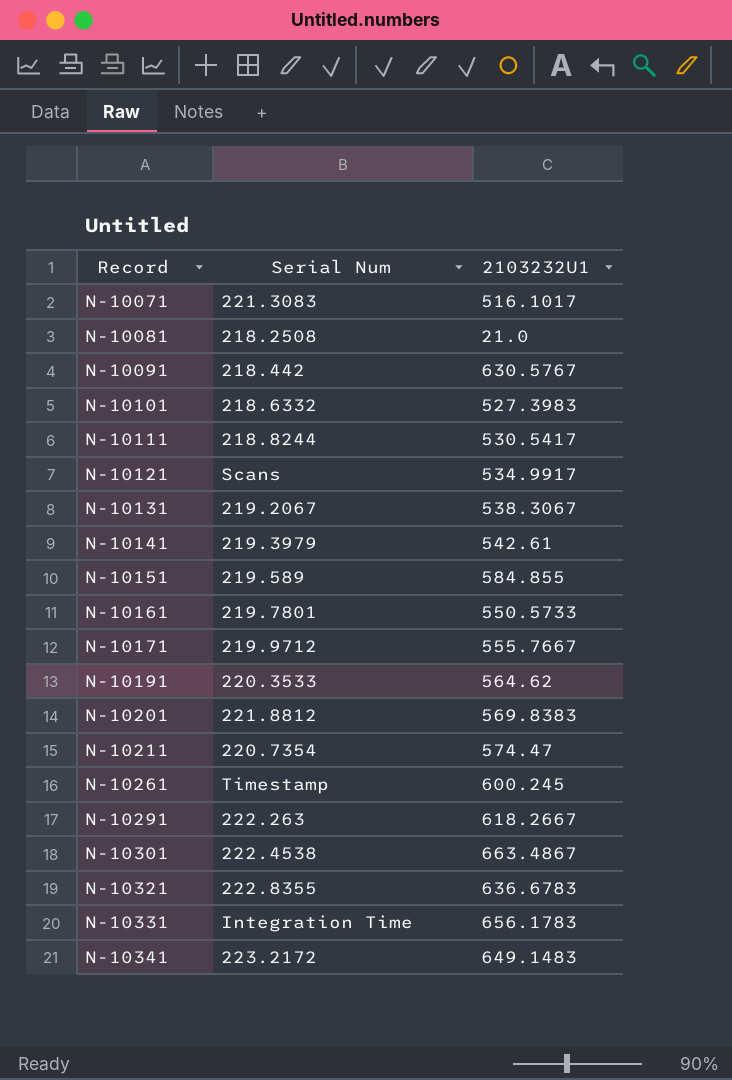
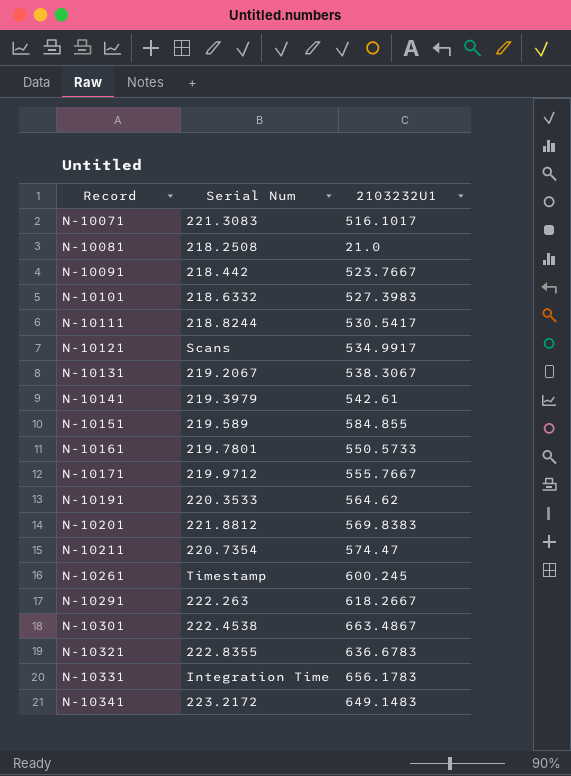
N-10091 | 2103232U1: 630.5767 -> 523.7667

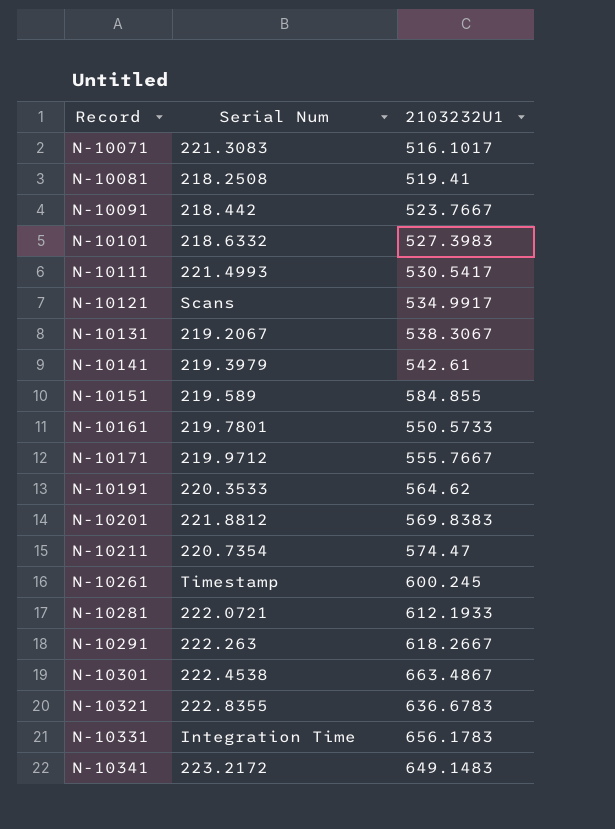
N-10081 | 2103232U1: 21.0 -> 519.41
N-10111 | Serial Num: 218.8244 -> 221.4993
row N-10281: none -> 222.0721 | 612.1933

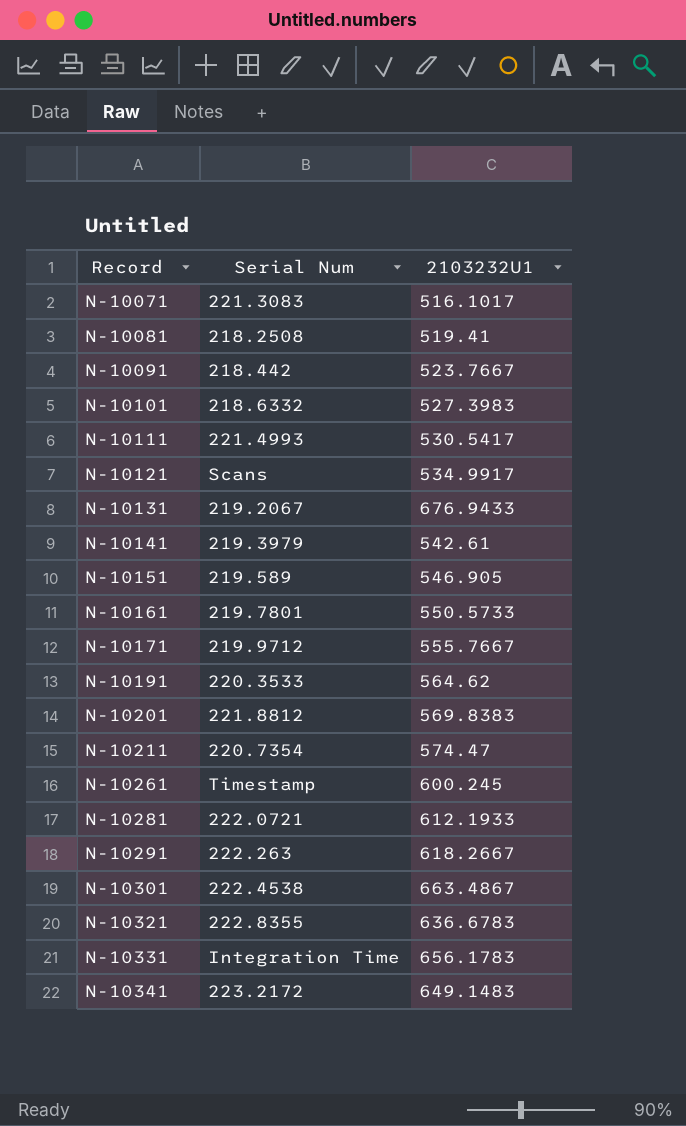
N-10131 | 2103232U1: 538.3067 -> 676.9433
N-10151 | 2103232U1: 584.855 -> 546.905

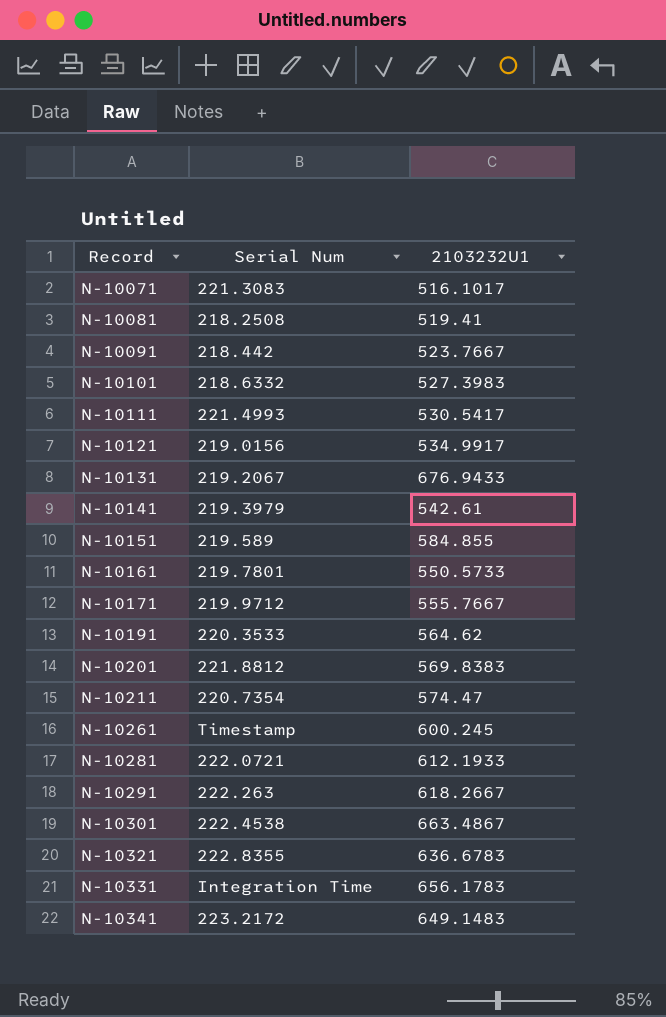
N-10121 | Serial Num: Scans -> 219.0156
N-10151 | 2103232U1: 546.905 -> 584.855

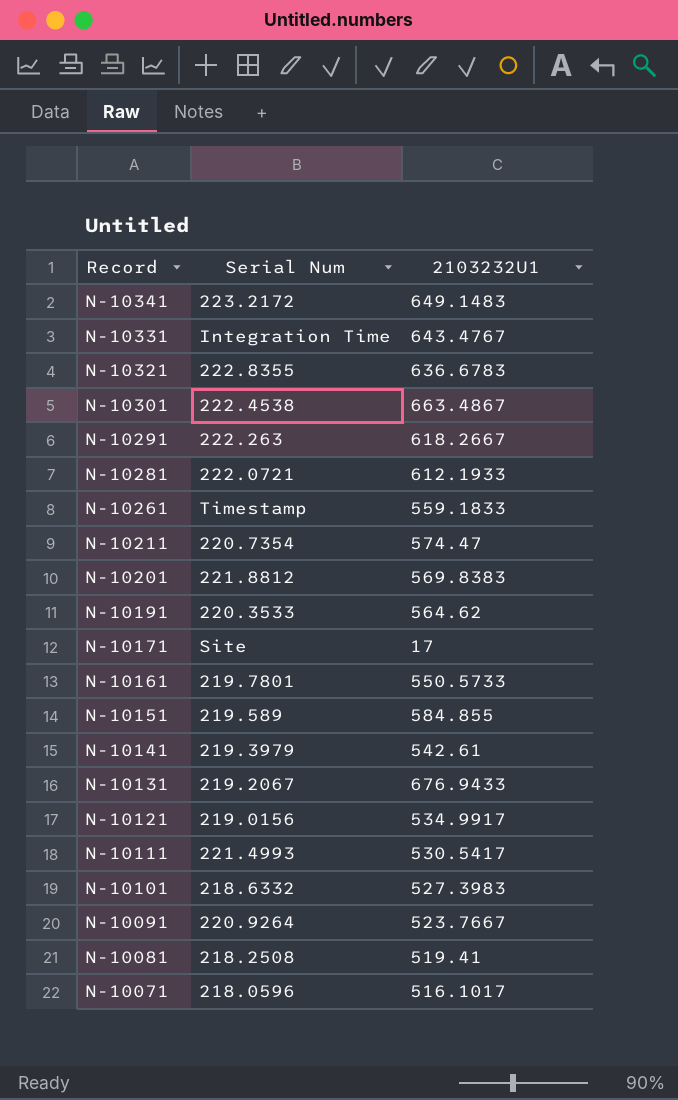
row order: Record ascending -> Record descending
N-10331 | 2103232U1: 656.1783 -> 643.4767
N-10261 | 2103232U1: 600.245 -> 559.1833
N-10171 | Serial Num: 219.9712 -> Site
N-10171 | 2103232U1: 555.7667 -> 17
N-10091 | Serial Num: 218.442 -> 220.9264
N-10071 | Serial Num: 221.3083 -> 218.0596

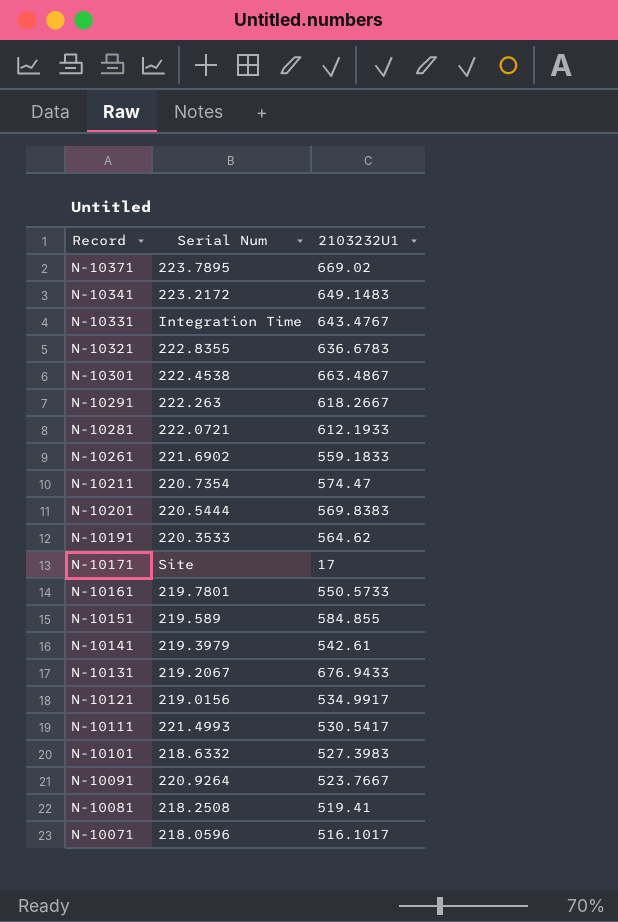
row N-10371: none -> 223.7895 | 669.02
N-10261 | Serial Num: Timestamp -> 221.6902
N-10201 | Serial Num: 221.8812 -> 220.5444

